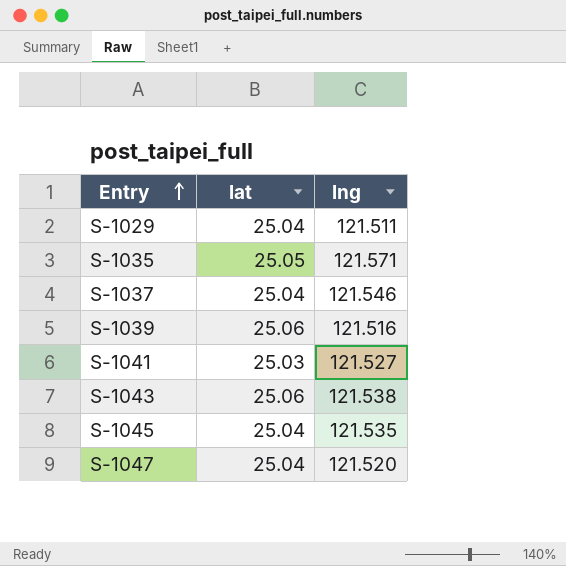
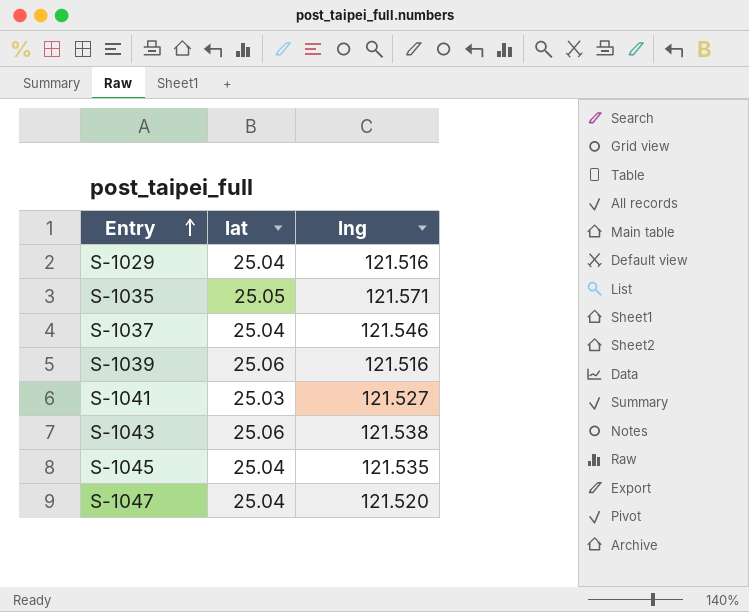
S-1029 | lng: 121.511 -> 121.516

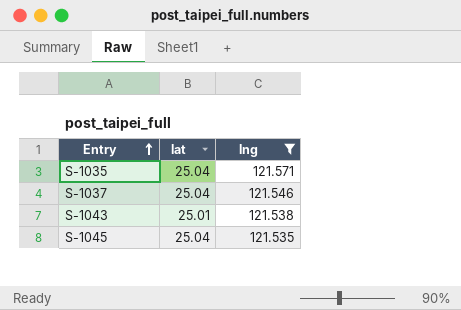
filter: none -> lng >= 121.535
S-1035 | lat: 25.05 -> 25.04
S-1043 | lat: 25.06 -> 25.01

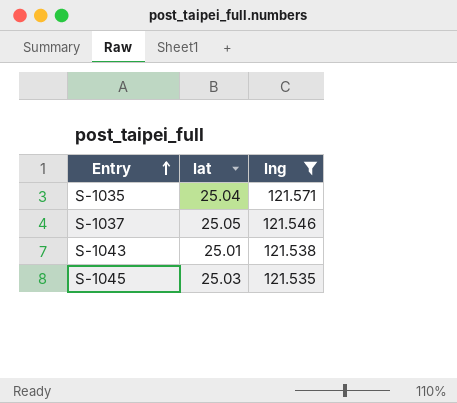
S-1037 | lat: 25.04 -> 25.05
S-1045 | lat: 25.04 -> 25.03

